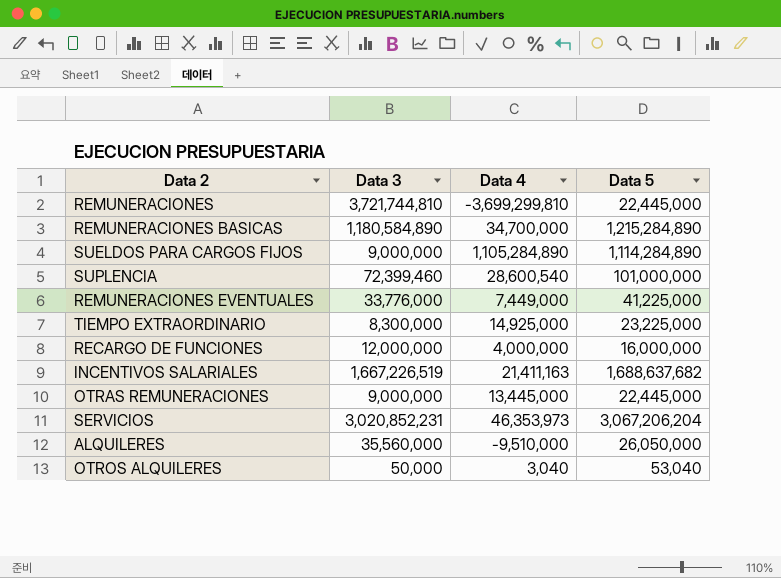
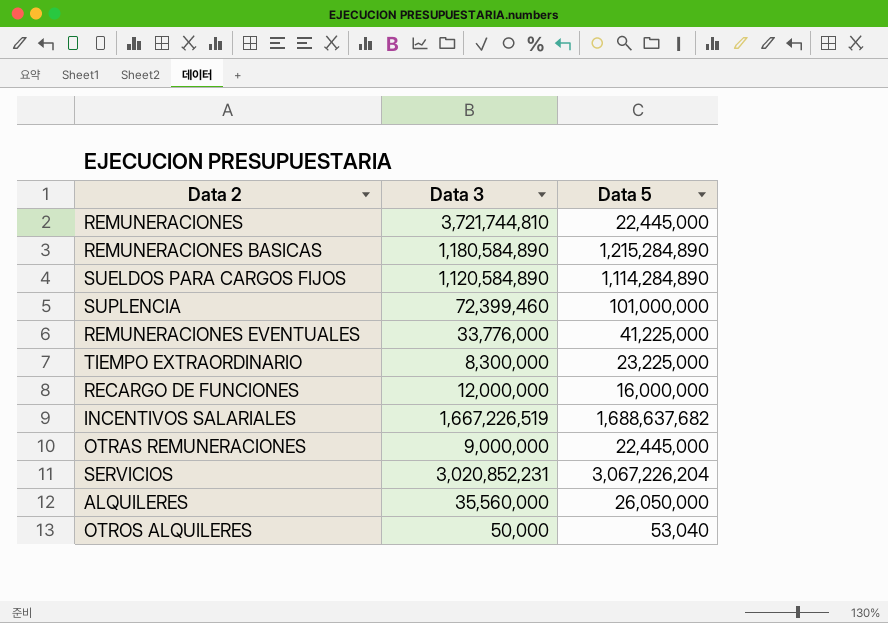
column Data 4 | formula: [Data 5] - [Data 3] -> none
SUELDOS PARA CARGOS FIJOS | Data 3: 9,000,000 -> 1,120,584,890
SERVICIOS | Data 5: 3,067,206,204 -> 3,067,226,204

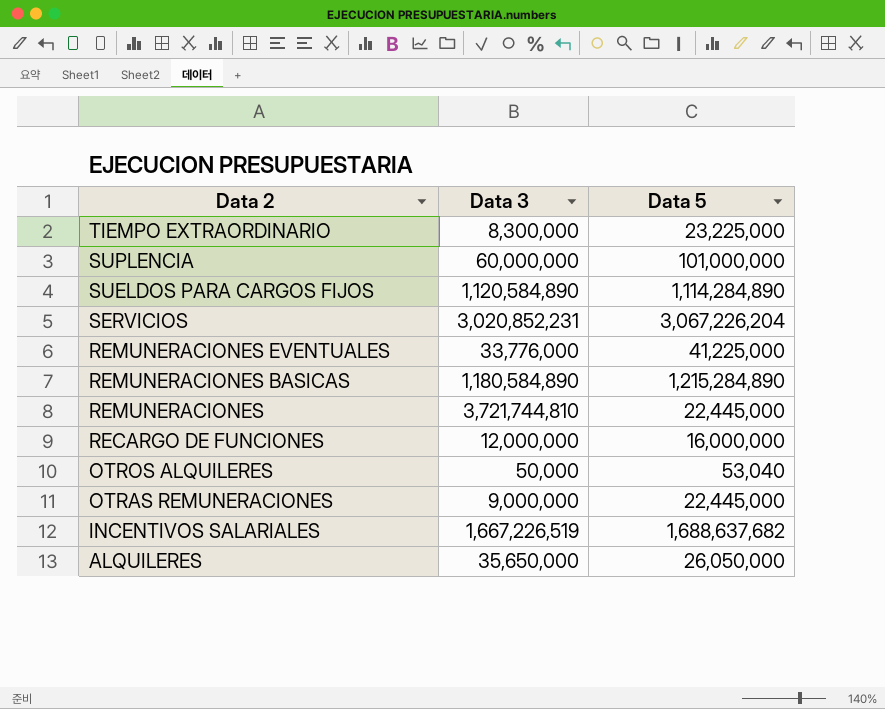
row order: none -> Data 2 descending
SUPLENCIA | Data 3: 72,399,460 -> 60,000,000
ALQUILERES | Data 3: 35,560,000 -> 35,650,000

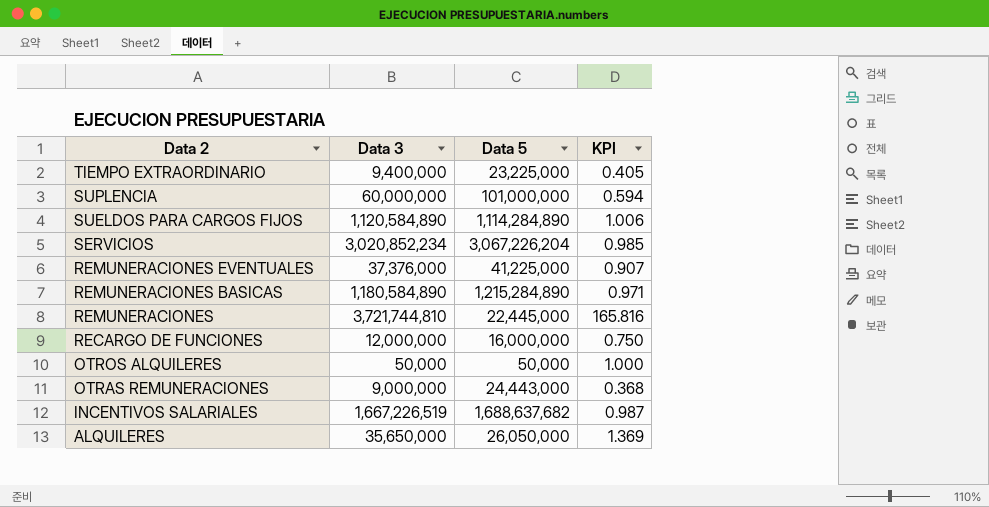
column KPI | formula: none -> [Data 3] / [Data 5]
TIEMPO EXTRAORDINARIO | Data 3: 8,300,000 -> 9,400,000
SERVICIOS | Data 3: 3,020,852,231 -> 3,020,852,234
REMUNERACIONES EVENTUALES | Data 3: 33,776,000 -> 37,376,000
OTROS ALQUILERES | Data 5: 53,040 -> 50,000
OTRAS REMUNERACIONES | Data 5: 22,445,000 -> 24,443,000

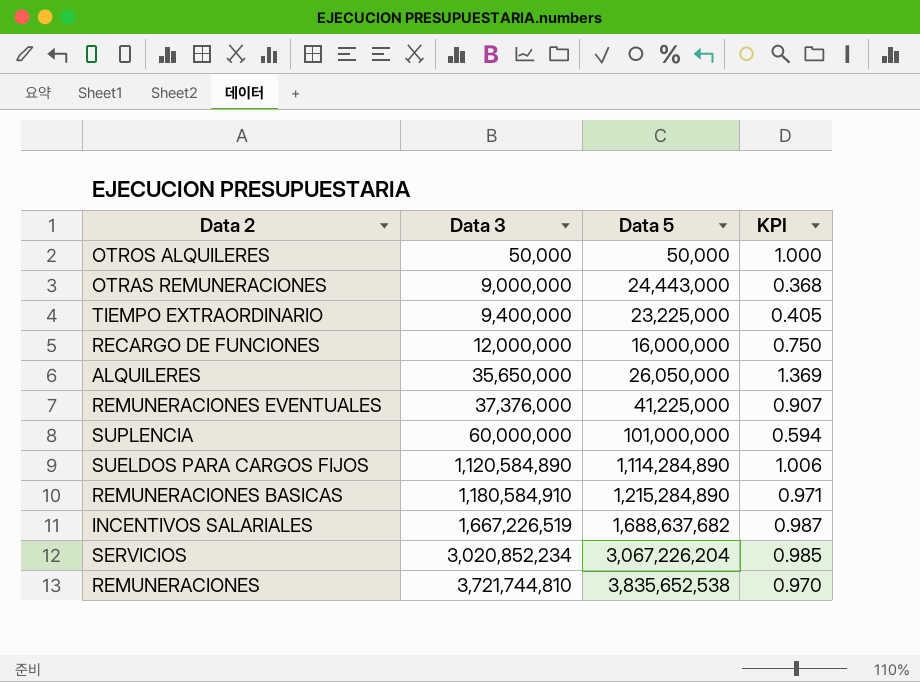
row order: Data 2 descending -> Data 3 ascending
REMUNERACIONES BASICAS | Data 3: 1,180,584,890 -> 1,180,584,910
REMUNERACIONES | Data 5: 22,445,000 -> 3,835,652,538
REMUNERACIONES | KPI: 165.816 -> 0.970

